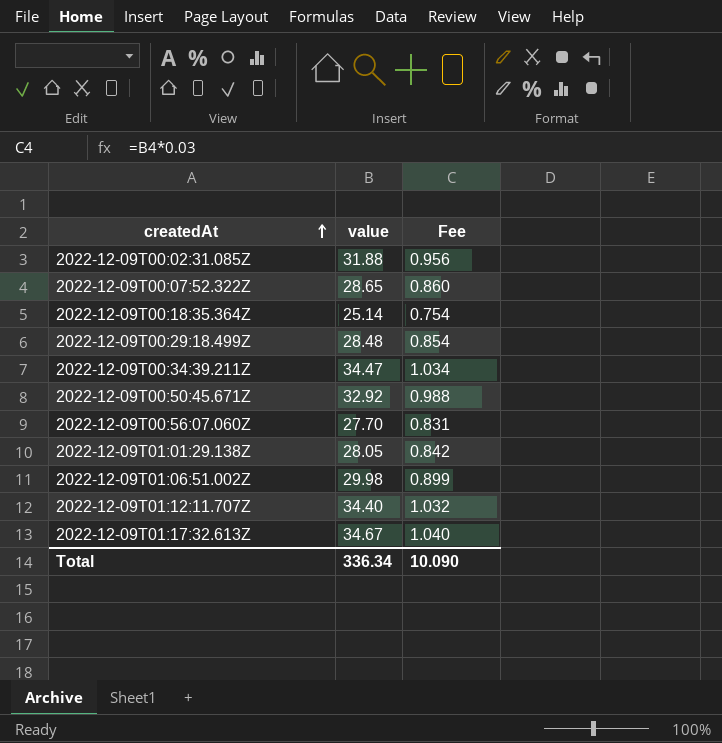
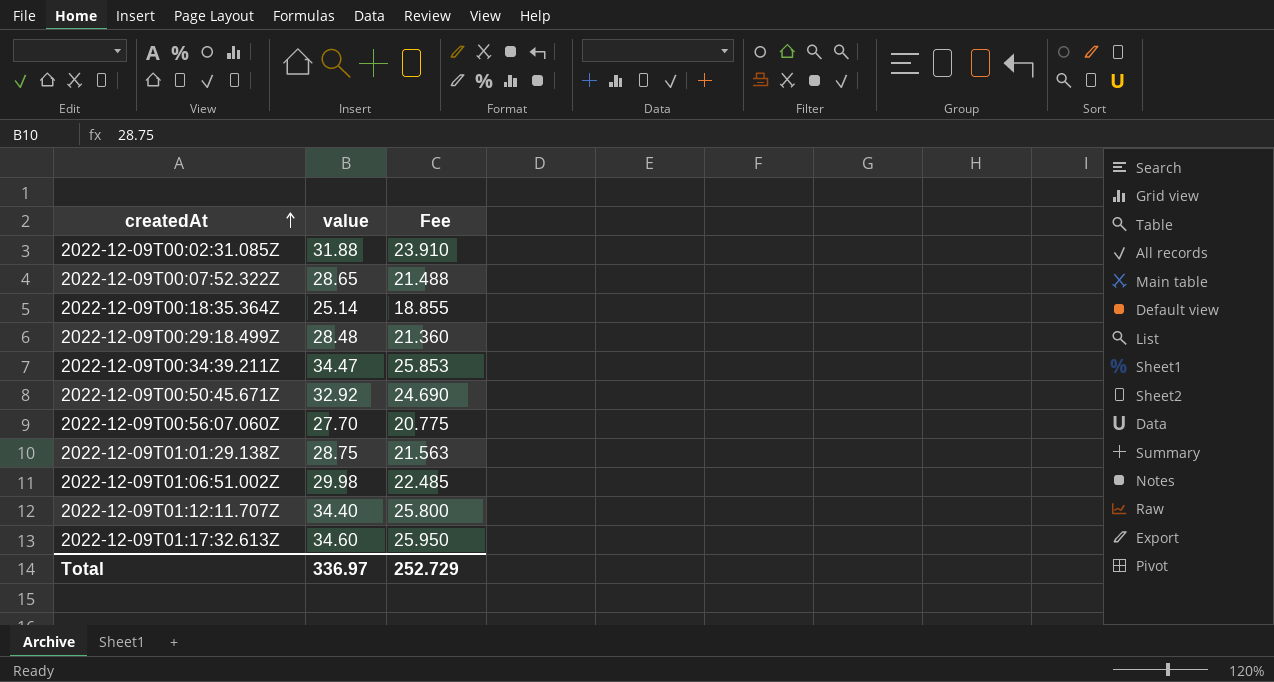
column Fee | formula: [value] * 0.03 -> [value] * 0.75
2022-12-09T01:01:29.138Z | value: 28.05 -> 28.75
2022-12-09T01:17:32.613Z | value: 34.67 -> 34.60
Total | value: 336.34 -> 336.97
Total | Fee: 10.090 -> 252.729

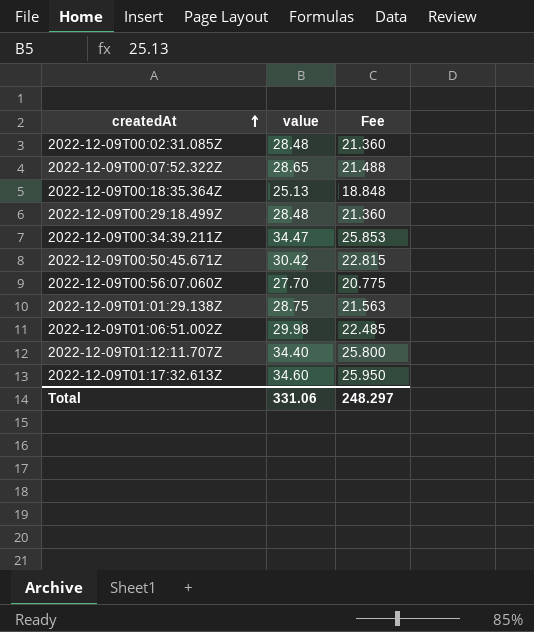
2022-12-09T00:02:31.085Z | value: 31.88 -> 28.48
2022-12-09T00:02:31.085Z | Fee: 23.910 -> 21.360
2022-12-09T00:18:35.364Z | value: 25.14 -> 25.13
2022-12-09T00:18:35.364Z | Fee: 18.855 -> 18.848
2022-12-09T00:50:45.671Z | value: 32.92 -> 30.42
2022-12-09T00:50:45.671Z | Fee: 24.690 -> 22.815
Total | value: 336.97 -> 331.06
Total | Fee: 252.729 -> 248.297

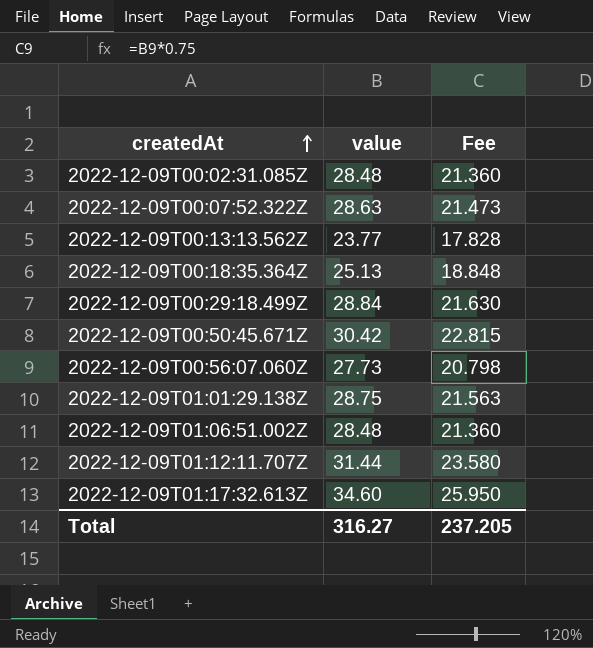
row 2022-12-09T00:34:39.211Z: 34.47 | 25.853 -> none
2022-12-09T00:07:52.322Z | value: 28.65 -> 28.63
2022-12-09T00:07:52.322Z | Fee: 21.488 -> 21.473
row 2022-12-09T00:13:13.562Z: none -> 23.77 | 17.828
2022-12-09T00:29:18.499Z | value: 28.48 -> 28.84
2022-12-09T00:29:18.499Z | Fee: 21.360 -> 21.630
2022-12-09T00:56:07.060Z | value: 27.70 -> 27.73
2022-12-09T00:56:07.060Z | Fee: 20.775 -> 20.798
2022-12-09T01:06:51.002Z | value: 29.98 -> 28.48
2022-12-09T01:06:51.002Z | Fee: 22.485 -> 21.360
2022-12-09T01:12:11.707Z | value: 34.40 -> 31.44
2022-12-09T01:12:11.707Z | Fee: 25.800 -> 23.580
Total | value: 331.06 -> 316.27
Total | Fee: 248.297 -> 237.205

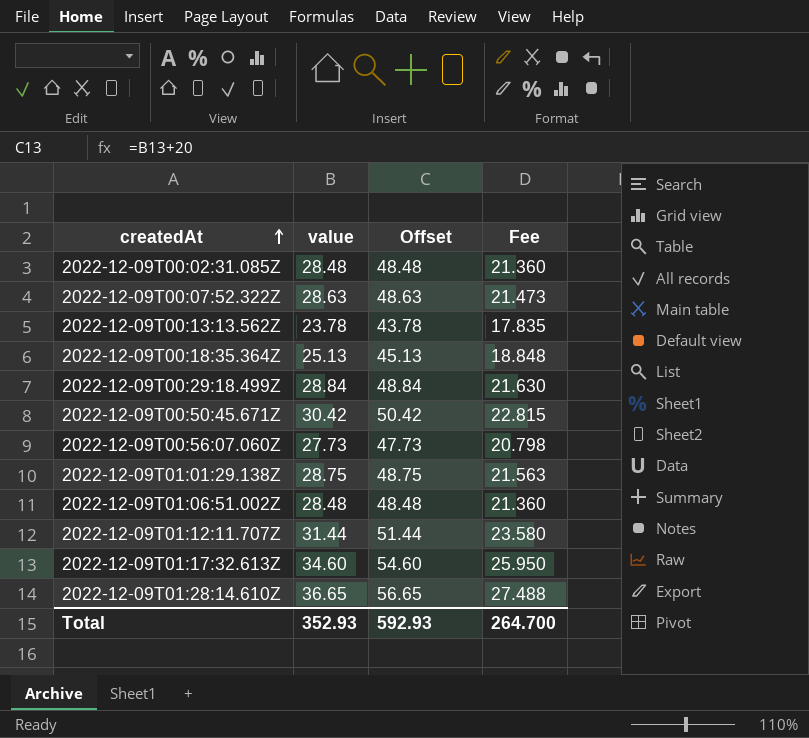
column Offset | formula: none -> [value] + 20
2022-12-09T00:13:13.562Z | value: 23.77 -> 23.78
2022-12-09T00:13:13.562Z | Fee: 17.828 -> 17.835
row 2022-12-09T01:28:14.610Z: none -> 36.65 | 56.65 | 27.488
Total | value: 316.27 -> 352.93
Total | Fee: 237.205 -> 264.700

